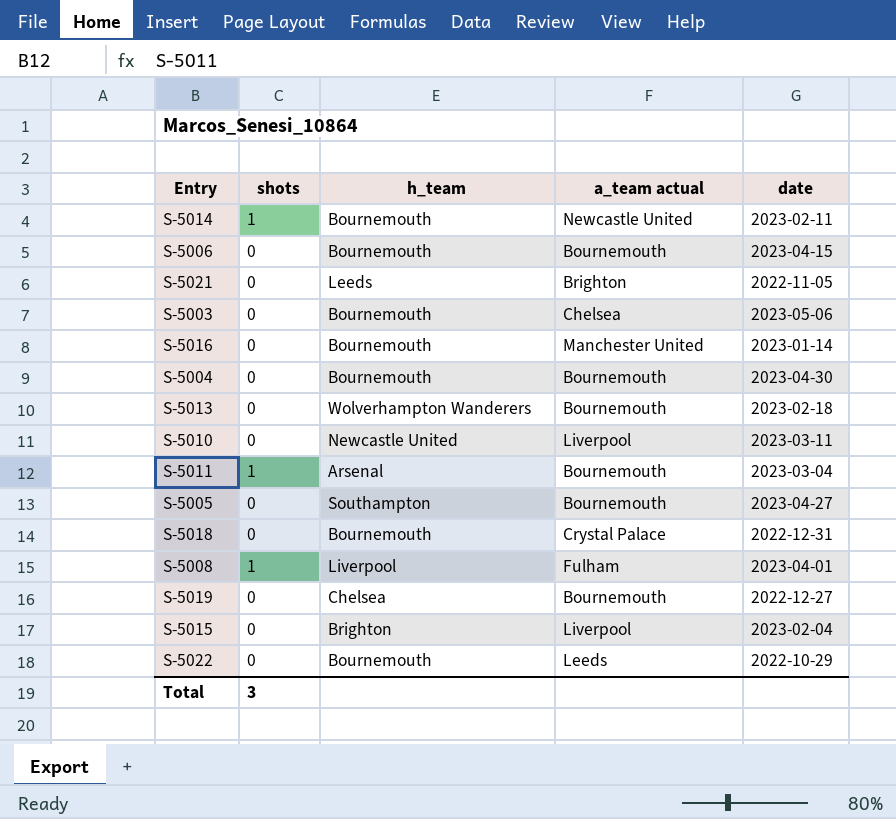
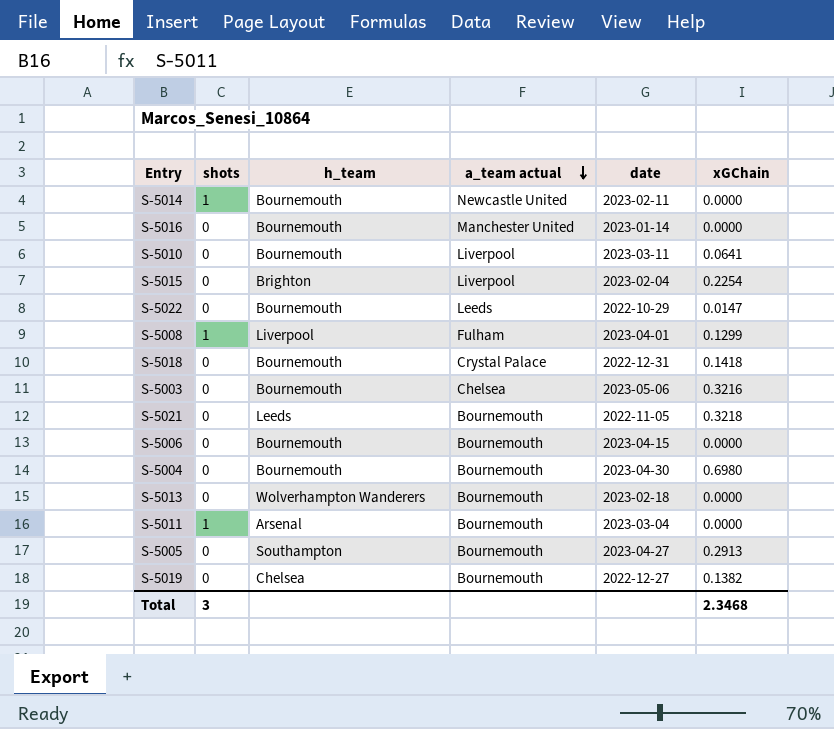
row order: none -> a_team actual descending
column xGChain | position: none -> 6
S-5010 | h_team: Newcastle United -> Bournemouth
S-5021 | a_team actual: Brighton -> Bournemouth

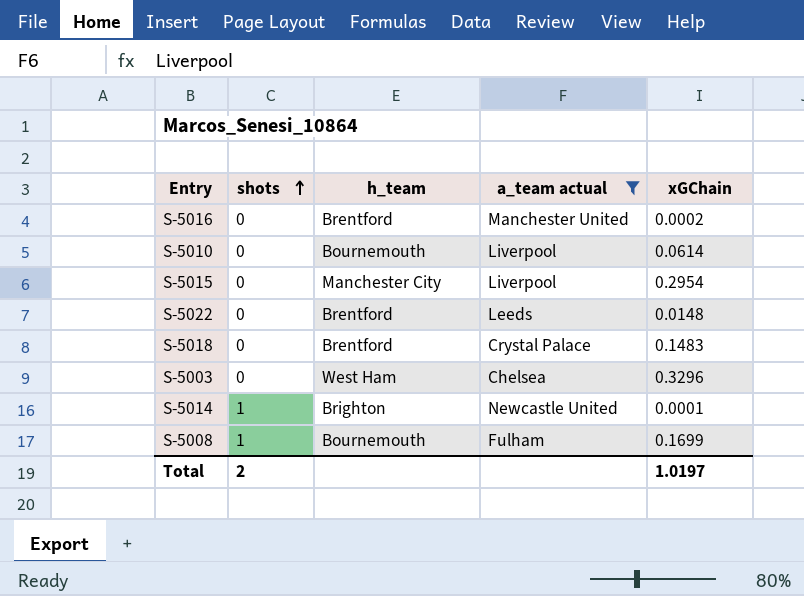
filter: none -> a_team actual != Bournemouth
row order: a_team actual descending -> shots ascending
column date | position: 5 -> none
S-5016 | h_team: Bournemouth -> Brentford
S-5016 | xGChain: 0.0000 -> 0.0002
S-5010 | xGChain: 0.0641 -> 0.0614
S-5015 | h_team: Brighton -> Manchester City
S-5015 | xGChain: 0.2254 -> 0.2954
S-5022 | h_team: Bournemouth -> Brentford
S-5022 | xGChain: 0.0147 -> 0.0148
S-5018 | h_team: Bournemouth -> Brentford
S-5018 | xGChain: 0.1418 -> 0.1483
S-5003 | h_team: Bournemouth -> West Ham
S-5003 | xGChain: 0.3216 -> 0.3296
S-5014 | h_team: Bournemouth -> Brighton
S-5014 | xGChain: 0.0000 -> 0.0001
S-5008 | h_team: Liverpool -> Bournemouth
S-5008 | xGChain: 0.1299 -> 0.1699
Total | shots: 3 -> 2
Total | xGChain: 2.3468 -> 1.0197

